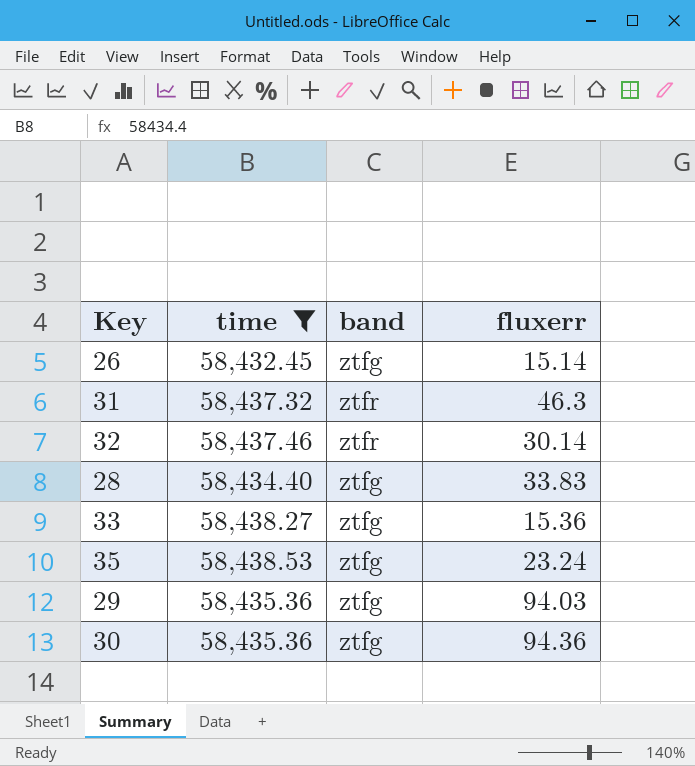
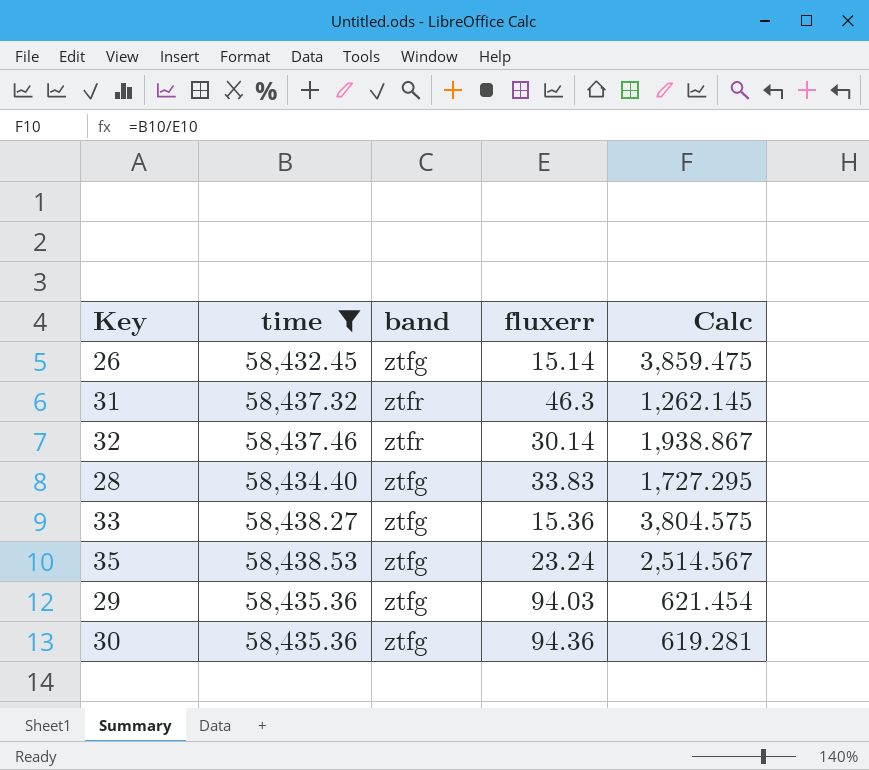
column Calc | formula: none -> [time] / [fluxerr]

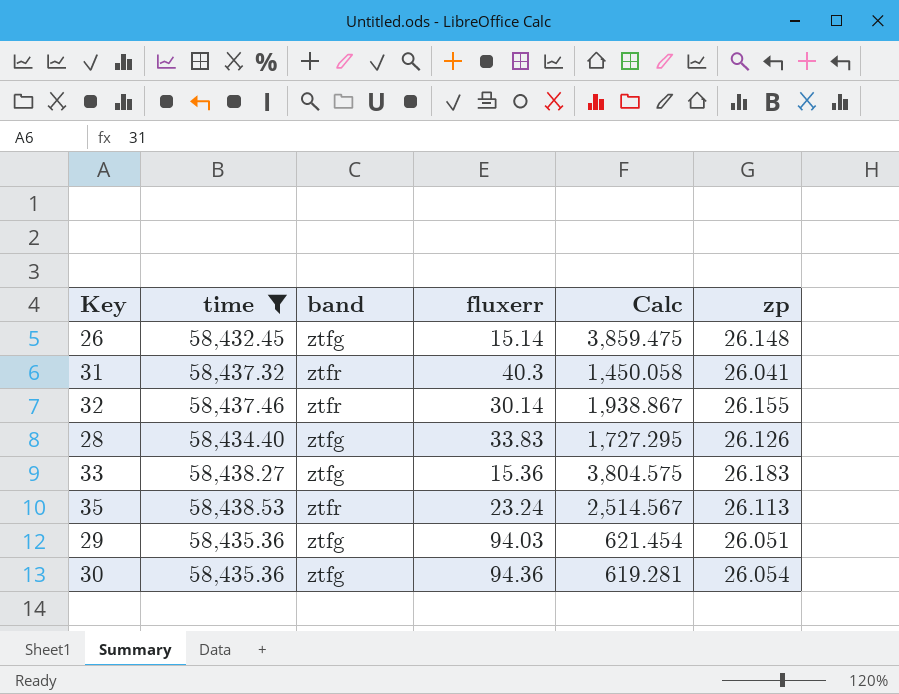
column zp | position: none -> 6
31 | fluxerr: 46.3 -> 40.3
31 | Calc: 1,262.145 -> 1,450.058
35 | band: ztfg -> ztfr

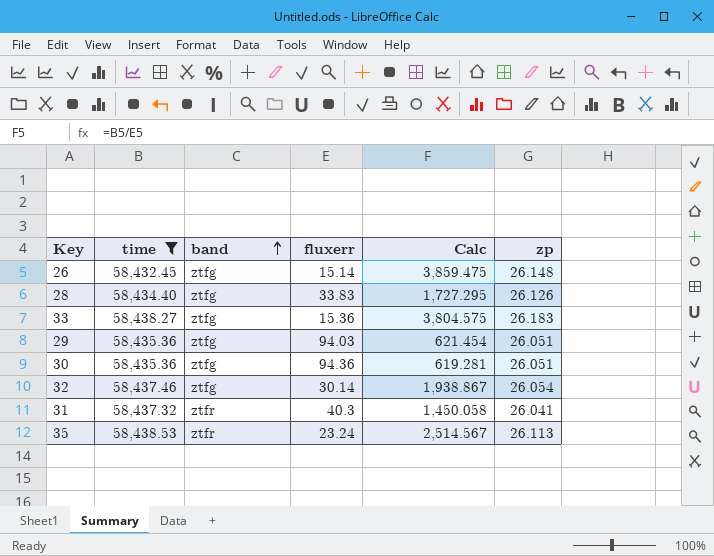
row order: none -> band ascending
30 | zp: 26.054 -> 26.051
32 | band: ztfr -> ztfg
32 | zp: 26.155 -> 26.054

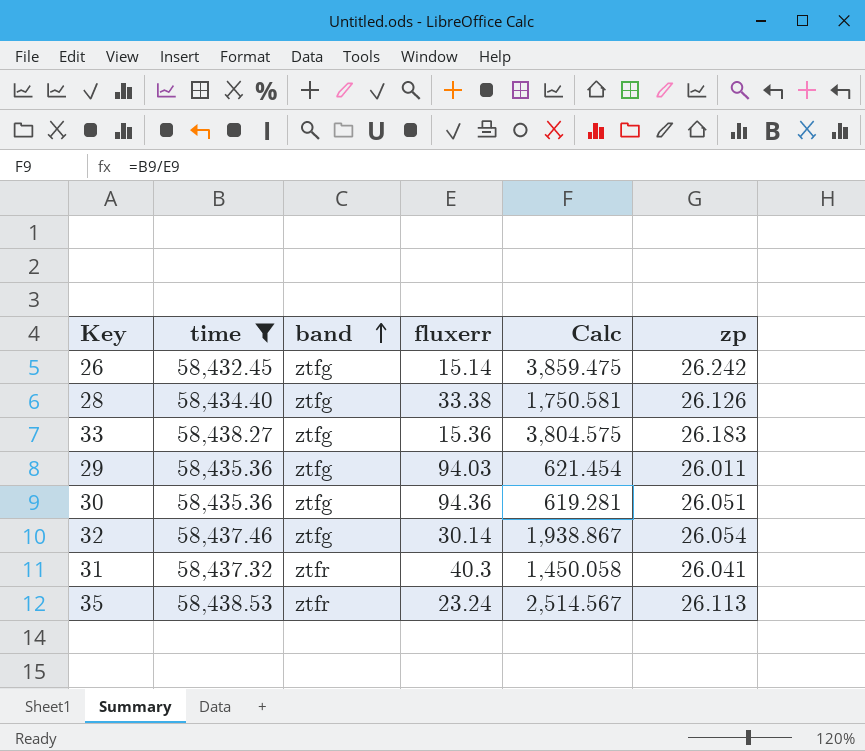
26 | zp: 26.148 -> 26.242
28 | fluxerr: 33.83 -> 33.38
28 | Calc: 1,727.295 -> 1,750.581
29 | zp: 26.051 -> 26.011

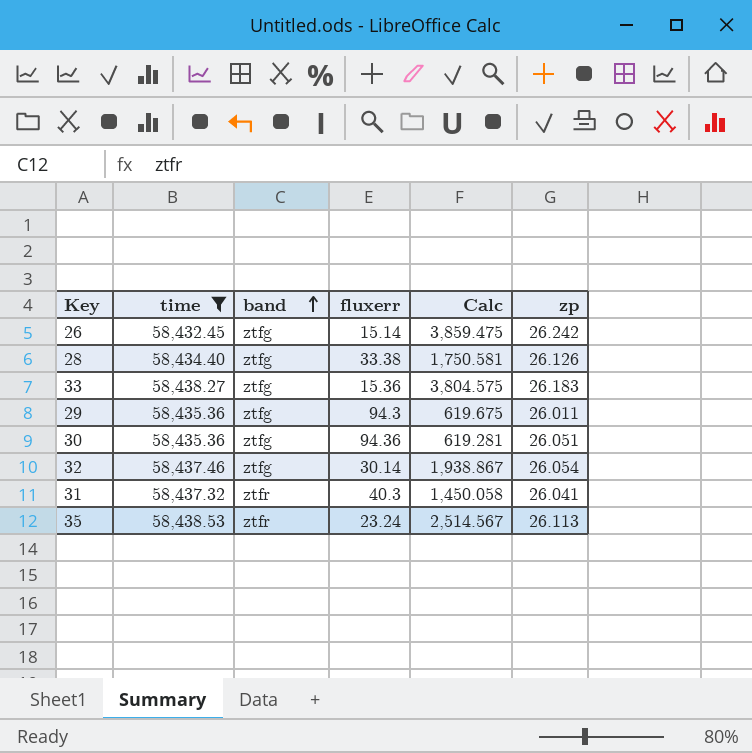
29 | fluxerr: 94.03 -> 94.3
29 | Calc: 621.454 -> 619.675

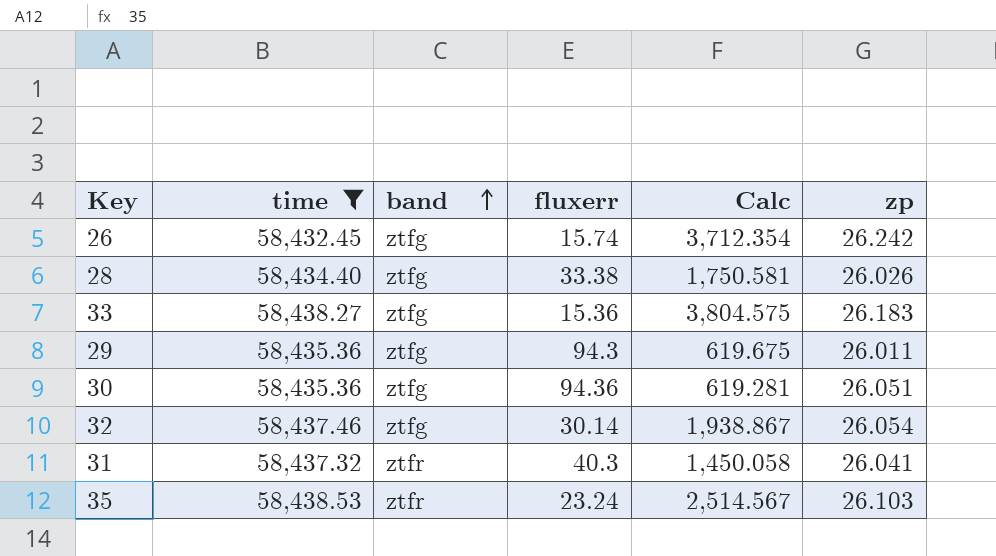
26 | fluxerr: 15.14 -> 15.74
26 | Calc: 3,859.475 -> 3,712.354
28 | zp: 26.126 -> 26.026
35 | zp: 26.113 -> 26.103

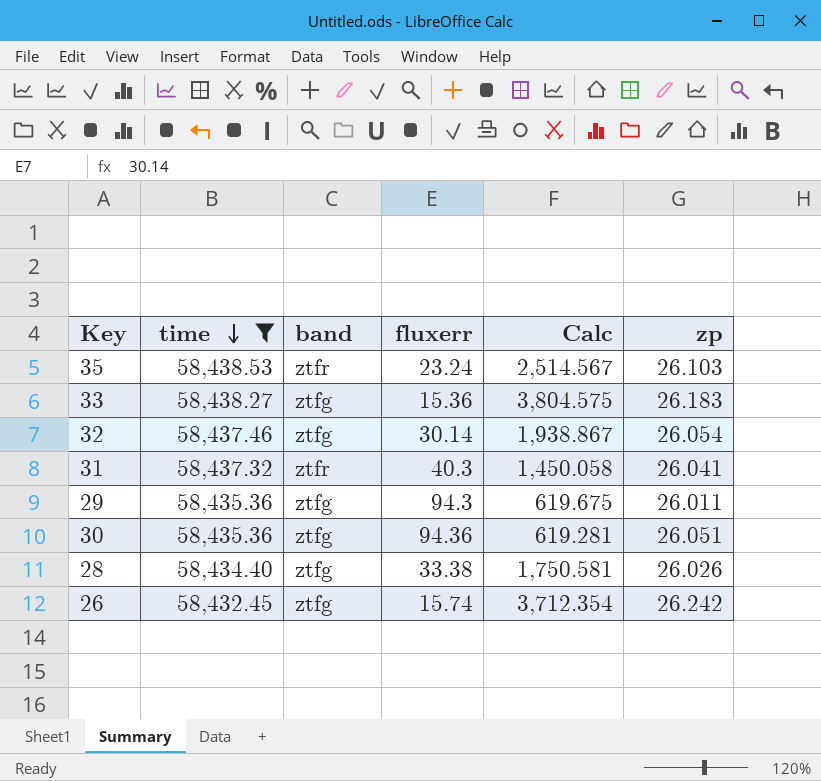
row order: band ascending -> time descending

